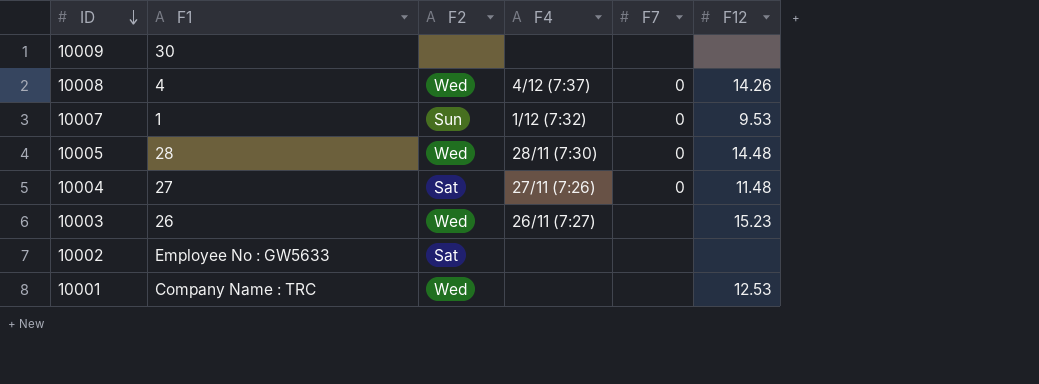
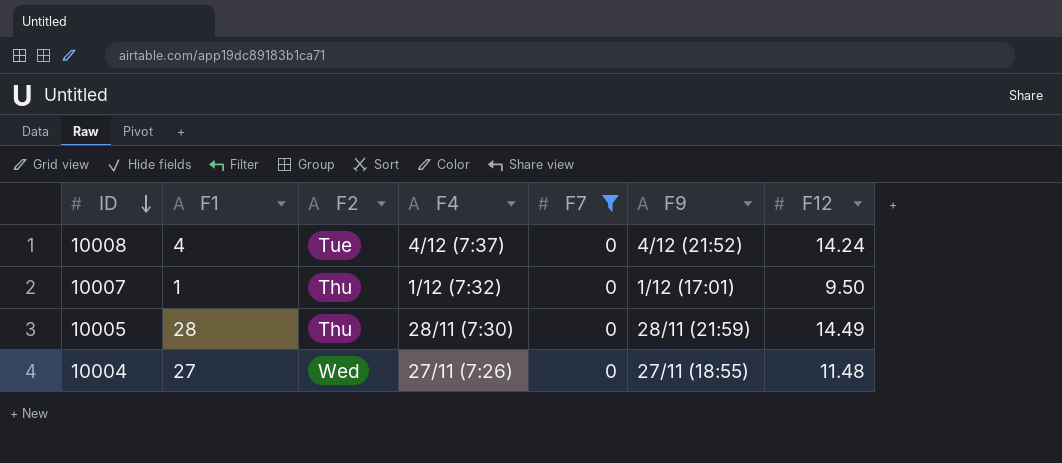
filter: none -> F7 = 0
column F9 | position: none -> 6
10008 | F2: Wed -> Tue
10008 | F12: 14.26 -> 14.24
10007 | F2: Sun -> Thu
10007 | F12: 9.53 -> 9.50
10005 | F2: Wed -> Thu
10005 | F12: 14.48 -> 14.49
10004 | F2: Sat -> Wed

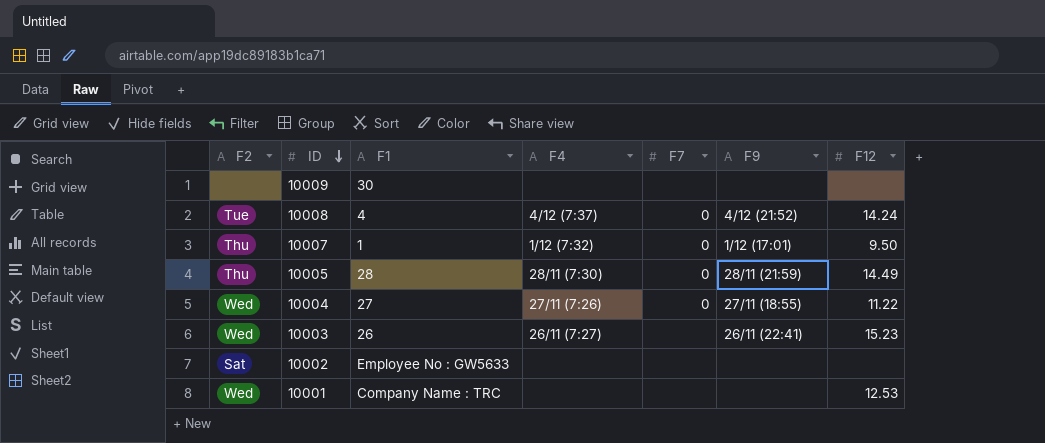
filter: F7 = 0 -> none
column F2 | position: 3 -> 1
10004 | F12: 11.48 -> 11.22

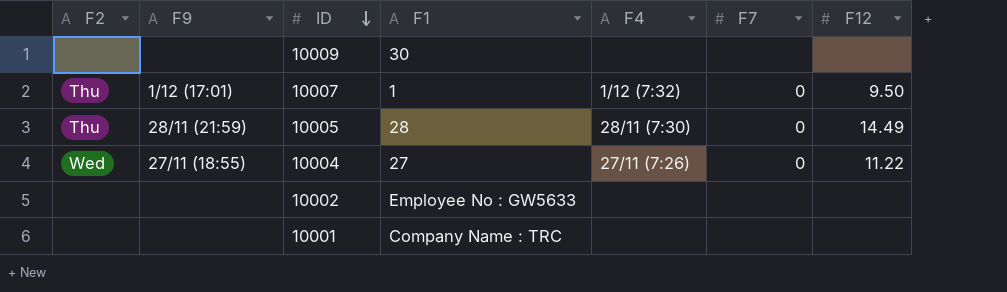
column F9 | position: 6 -> 2
row 10008: Tue | 4 | 4/12 (7:37) | 0 | 4/12 (21:52) | 14.24 -> none
row 10003: Wed | 26 | 26/11 (7:27) | none | 26/11 (22:41) | 15.23 -> none
10002 | F2: Sat -> none
10001 | F2: Wed -> none
10001 | F12: 12.53 -> none

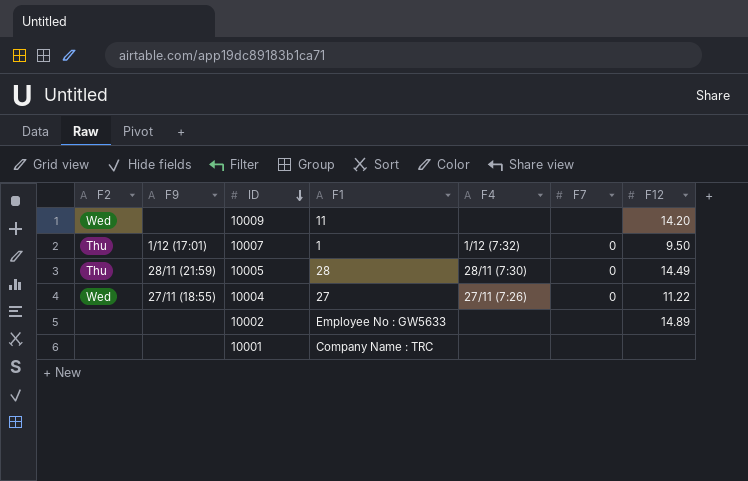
10009 | F2: none -> Wed
10009 | F1: 30 -> 11
10009 | F12: none -> 14.20
10002 | F12: none -> 14.89

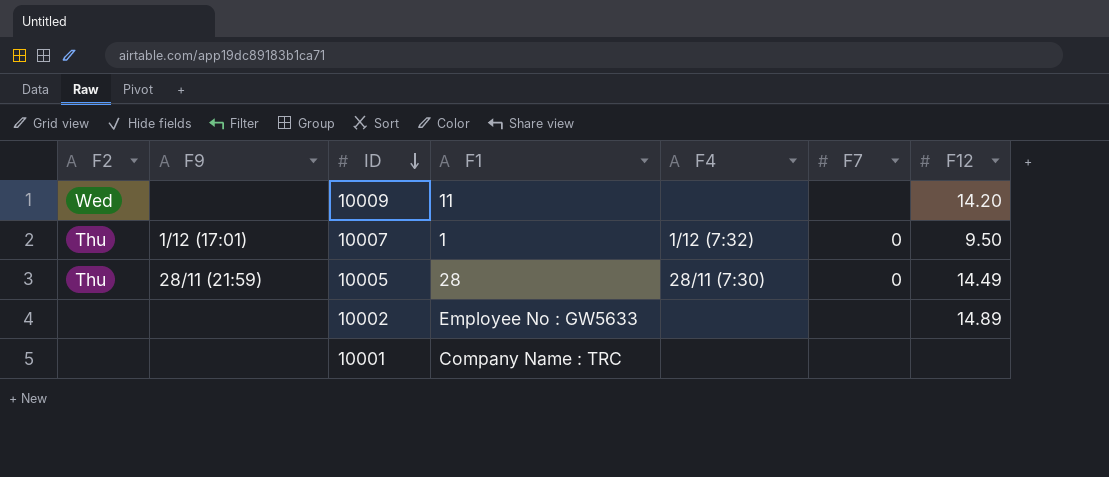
row 10004: Wed | 27/11 (18:55) | 27 | 27/11 (7:26) | 0 | 11.22 -> none

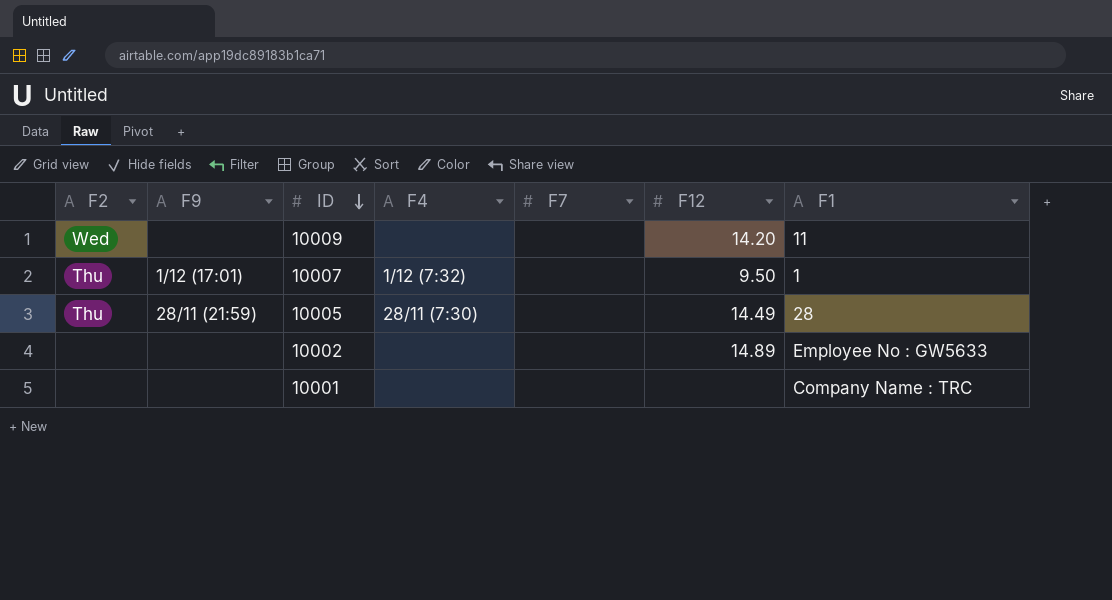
column F1 | position: 4 -> 7
10007 | F7: 0 -> none
10005 | F7: 0 -> none

